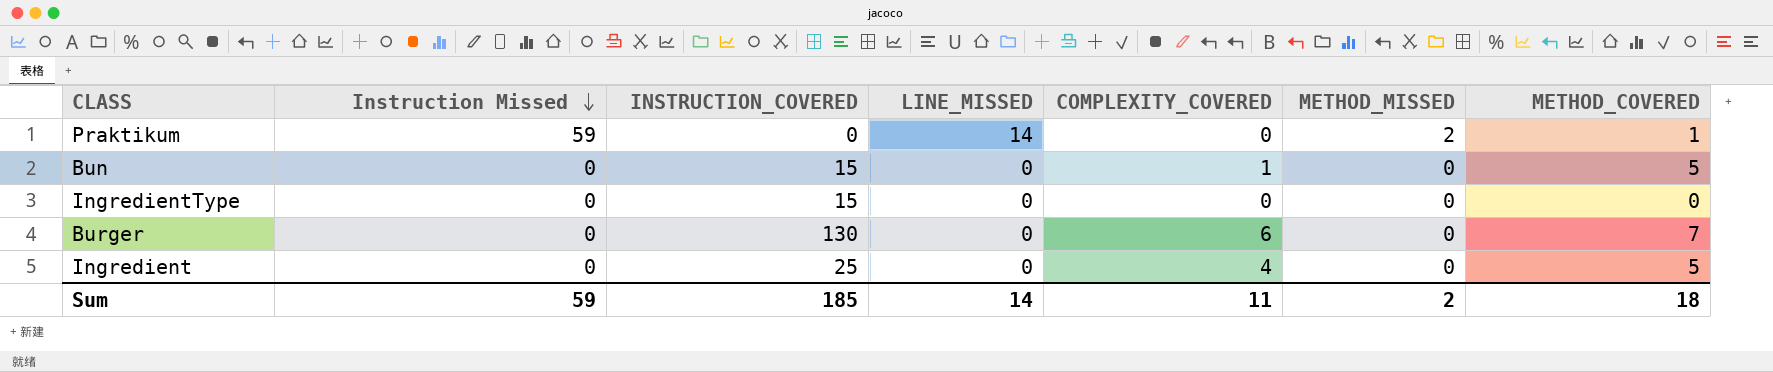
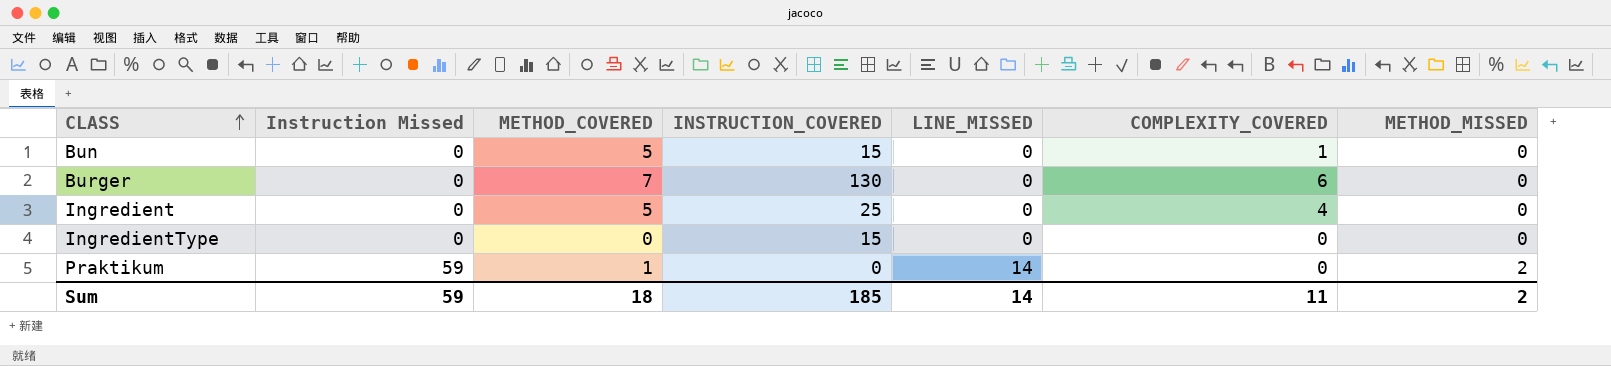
row order: Instruction Missed descending -> CLASS ascending
column METHOD_COVERED | position: 7 -> 3

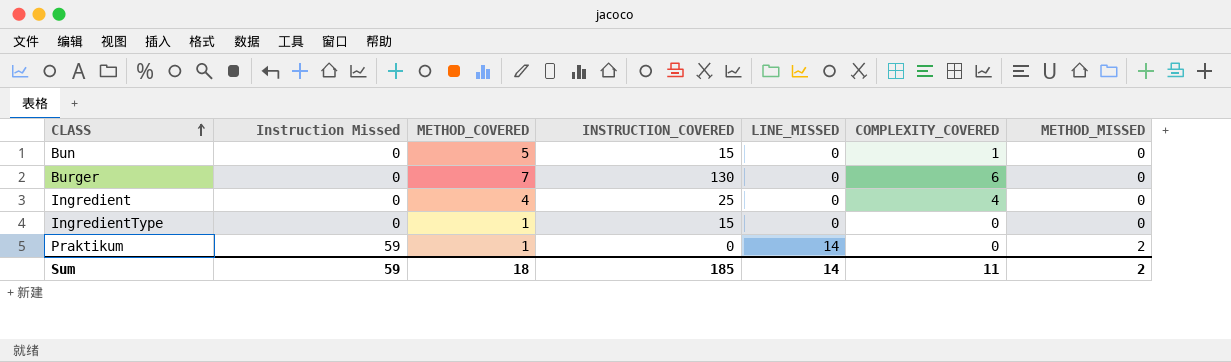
Ingredient | METHOD_COVERED: 5 -> 4
IngredientType | METHOD_COVERED: 0 -> 1

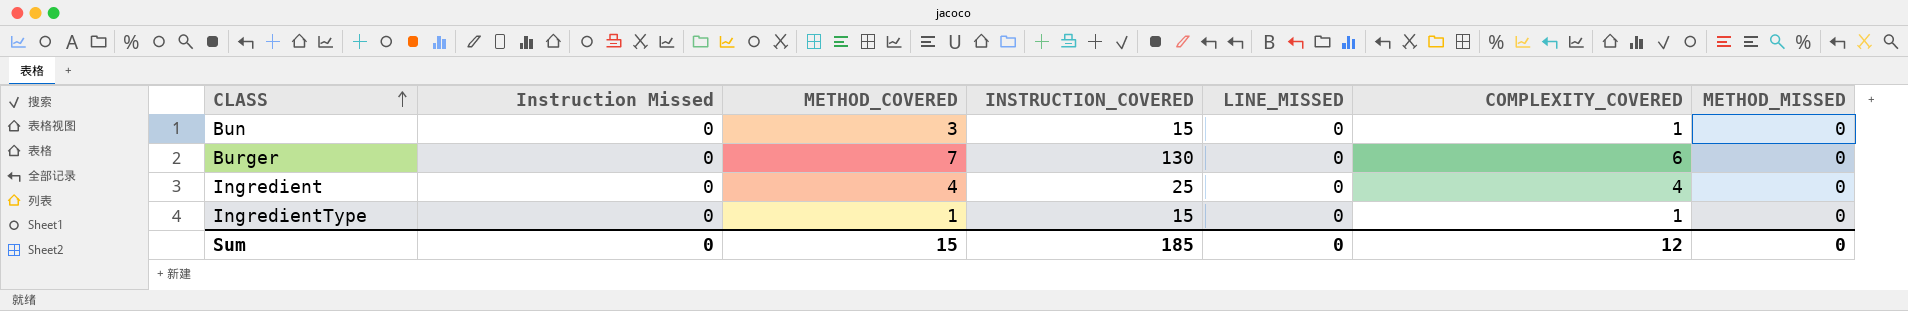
row Praktikum: 59 | 1 | 0 | 14 | 0 | 2 -> none
Bun | METHOD_COVERED: 5 -> 3
IngredientType | COMPLEXITY_COVERED: 0 -> 1
Sum | Instruction Missed: 59 -> 0
Sum | METHOD_COVERED: 18 -> 15
Sum | LINE_MISSED: 14 -> 0
Sum | COMPLEXITY_COVERED: 11 -> 12
Sum | METHOD_MISSED: 2 -> 0

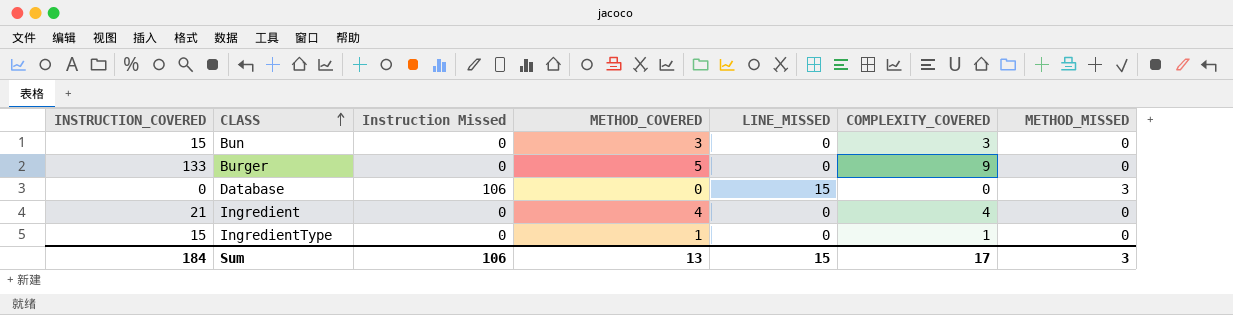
column INSTRUCTION_COVERED | position: 4 -> 1
Bun | COMPLEXITY_COVERED: 1 -> 3
Burger | INSTRUCTION_COVERED: 130 -> 133
Burger | METHOD_COVERED: 7 -> 5
Burger | COMPLEXITY_COVERED: 6 -> 9
row Database: none -> 0 | 106 | 0 | 15 | 0 | 3
Ingredient | INSTRUCTION_COVERED: 25 -> 21
Sum | INSTRUCTION_COVERED: 185 -> 184
Sum | Instruction Missed: 0 -> 106
Sum | METHOD_COVERED: 15 -> 13
Sum | LINE_MISSED: 0 -> 15
Sum | COMPLEXITY_COVERED: 12 -> 17
Sum | METHOD_MISSED: 0 -> 3

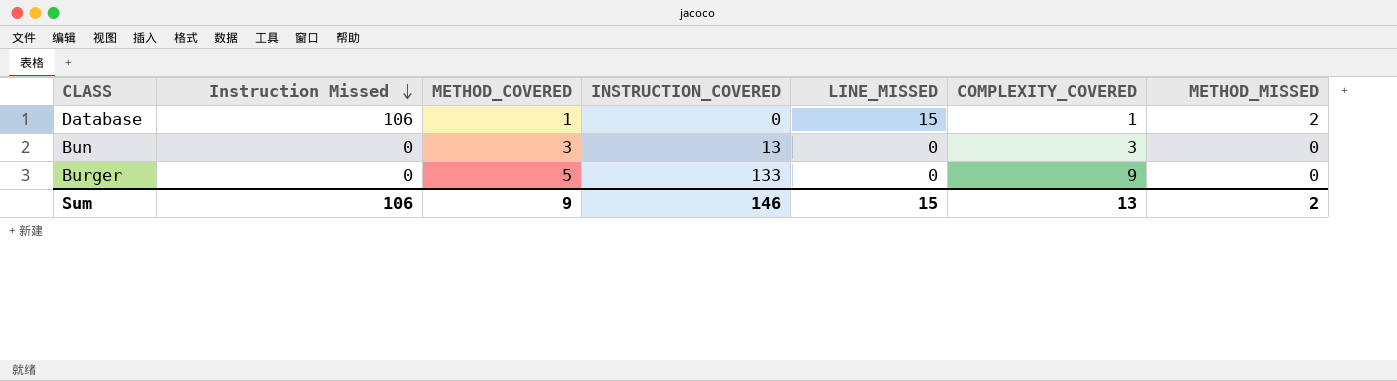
row order: CLASS ascending -> Instruction Missed descending
column INSTRUCTION_COVERED | position: 1 -> 4
row Ingredient: 21 | 0 | 4 | 0 | 4 | 0 -> none
row IngredientType: 15 | 0 | 1 | 0 | 1 | 0 -> none
Database | METHOD_COVERED: 0 -> 1
Database | COMPLEXITY_COVERED: 0 -> 1
Database | METHOD_MISSED: 3 -> 2
Bun | INSTRUCTION_COVERED: 15 -> 13
Sum | METHOD_COVERED: 13 -> 9
Sum | INSTRUCTION_COVERED: 184 -> 146
Sum | COMPLEXITY_COVERED: 17 -> 13
Sum | METHOD_MISSED: 3 -> 2

